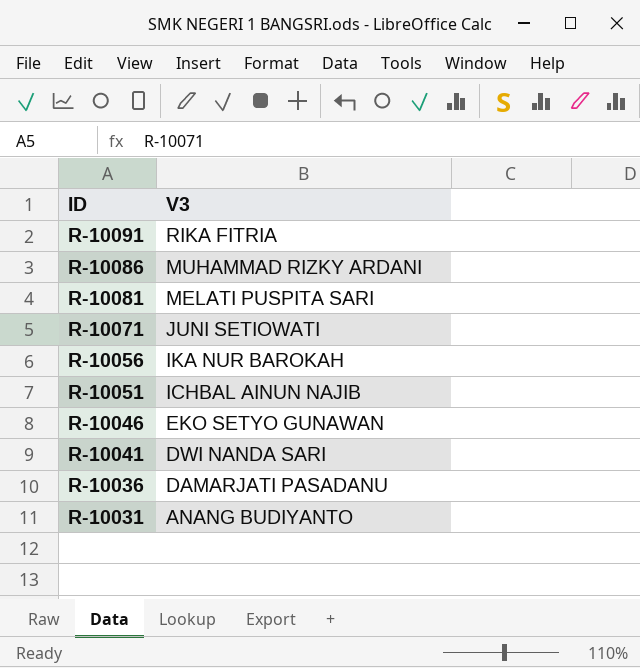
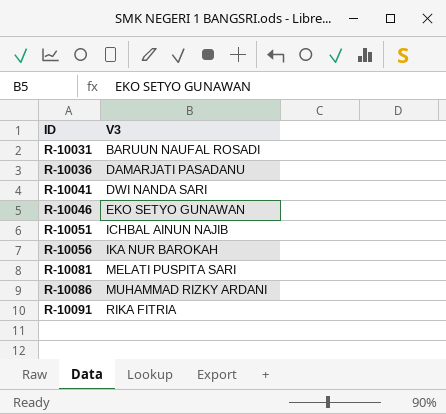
row order: ID descending -> ID ascending
row R-10071: JUNI SETIOWATI -> none
R-10031 | V3: ANANG BUDIYANTO -> BARUUN NAUFAL ROSADI

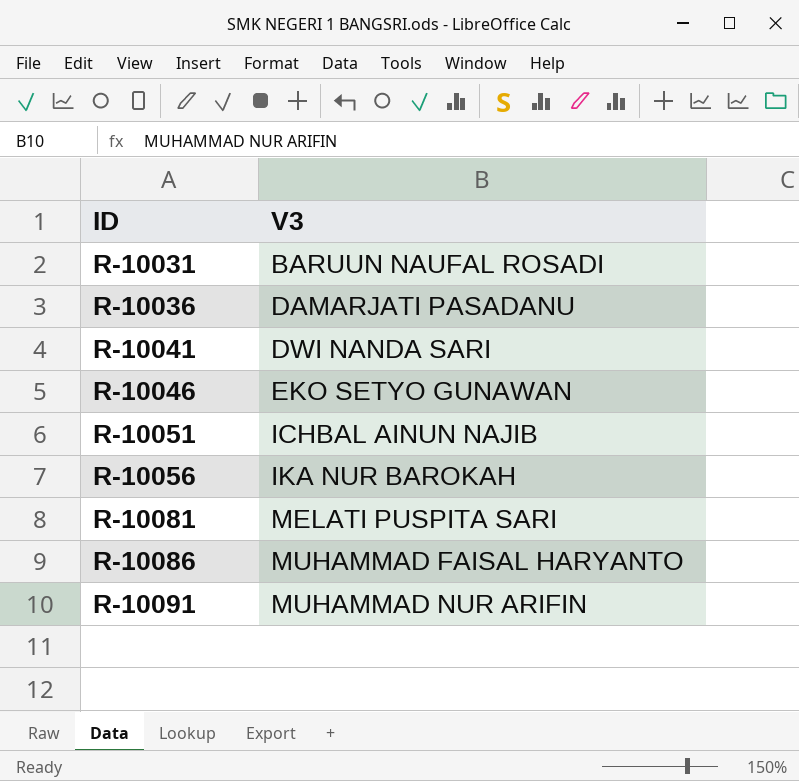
R-10086 | V3: MUHAMMAD RIZKY ARDANI -> MUHAMMAD FAISAL HARYANTO
R-10091 | V3: RIKA FITRIA -> MUHAMMAD NUR ARIFIN

